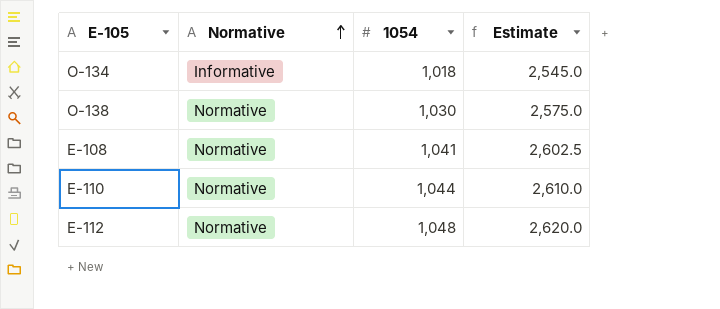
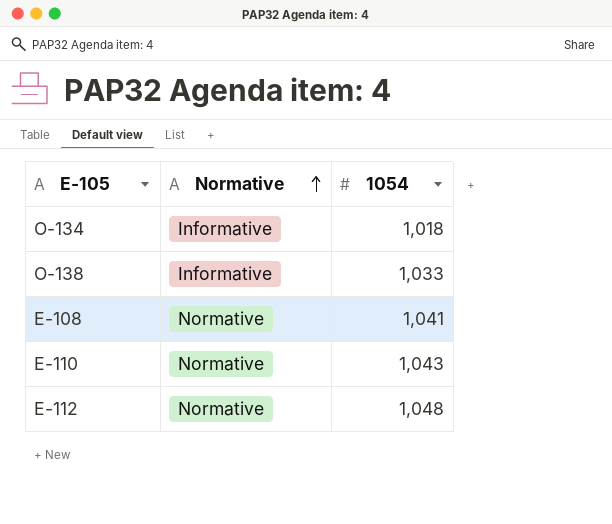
column Estimate | formula: [1054] * 2.5 -> none
O-138 | Normative: Normative -> Informative
O-138 | 1054: 1,030 -> 1,033
E-110 | 1054: 1,044 -> 1,043

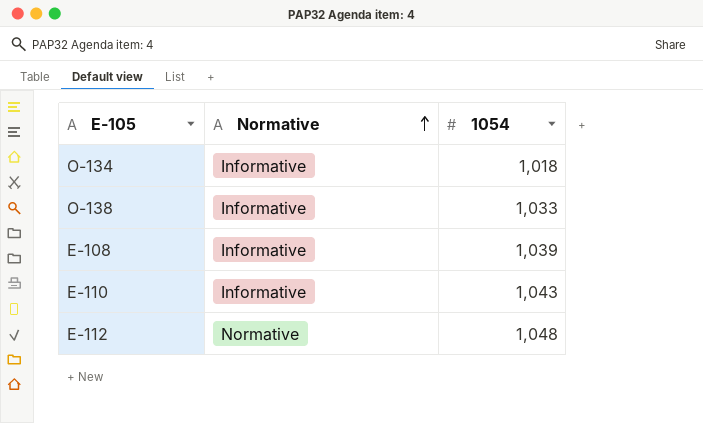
E-108 | Normative: Normative -> Informative
E-108 | 1054: 1,041 -> 1,039
E-110 | Normative: Normative -> Informative

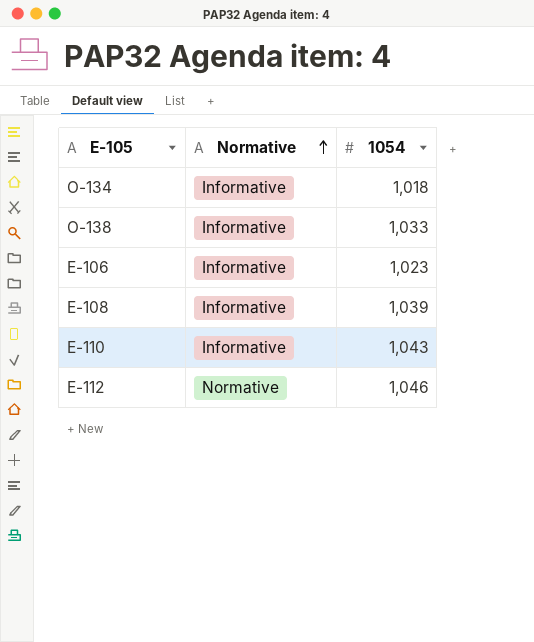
row E-106: none -> Informative | 1,023
E-112 | 1054: 1,048 -> 1,046

